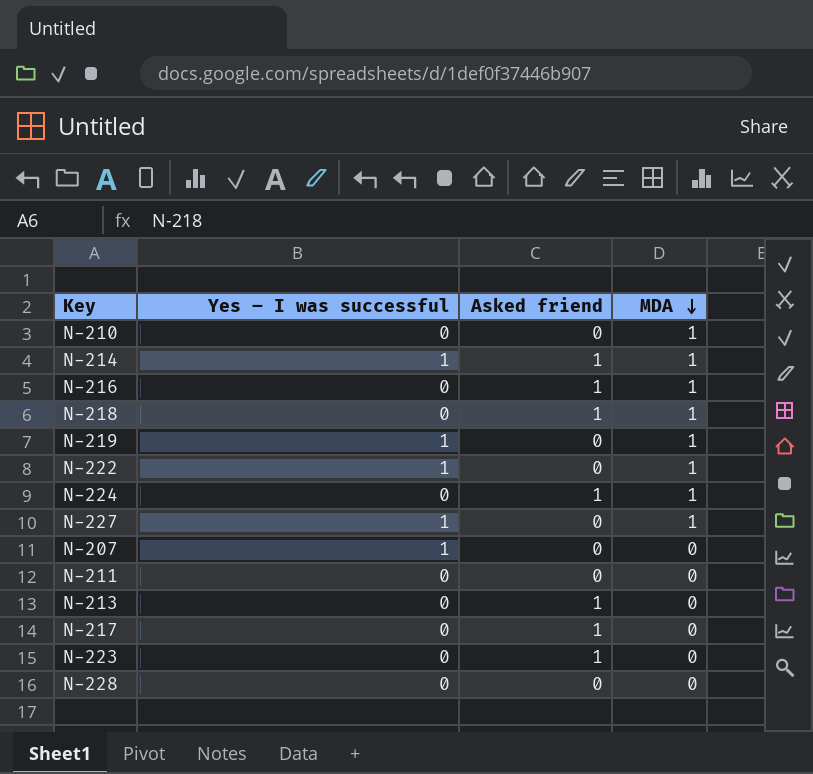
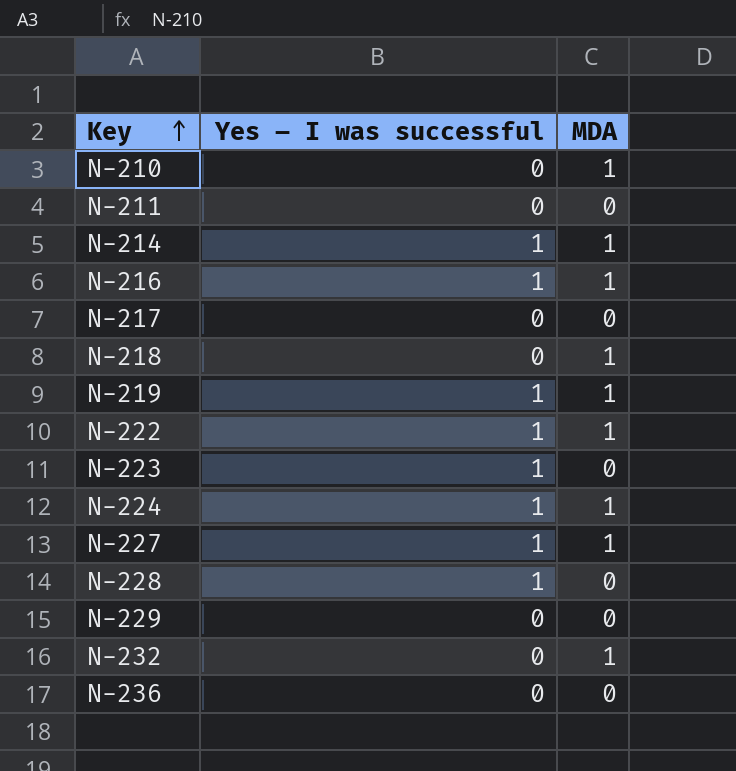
row order: MDA descending -> Key ascending
column Asked friend | position: 3 -> none
row N-207: 1 | 0 | 0 -> none
row N-213: 0 | 1 | 0 -> none
N-216 | Yes – I was successful: 0 -> 1
N-223 | Yes – I was successful: 0 -> 1
N-224 | Yes – I was successful: 0 -> 1
N-228 | Yes – I was successful: 0 -> 1
row N-229: none -> 0 | 0
row N-232: none -> 0 | 1
row N-236: none -> 0 | 0

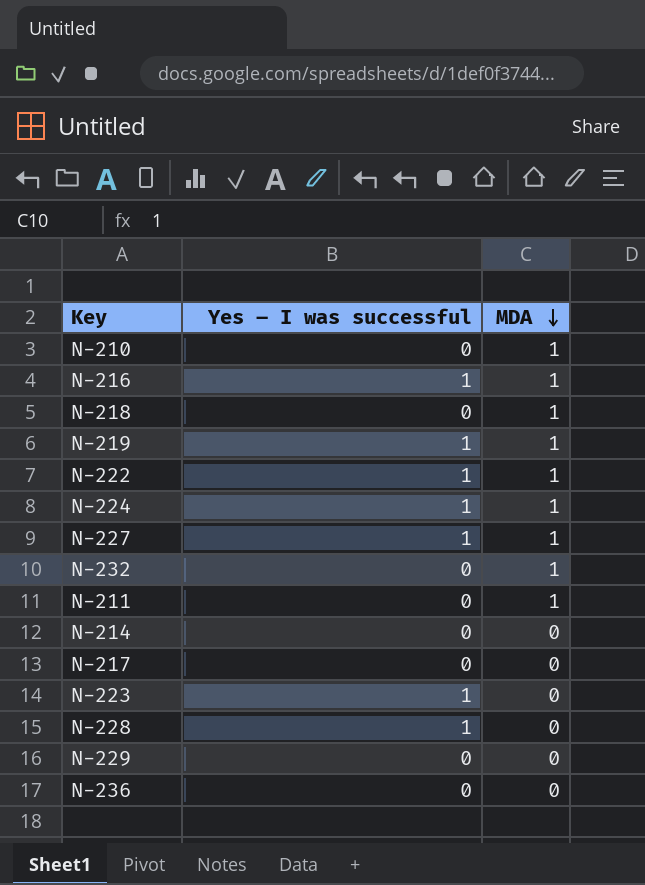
row order: Key ascending -> MDA descending
N-211 | MDA: 0 -> 1
N-214 | Yes – I was successful: 1 -> 0
N-214 | MDA: 1 -> 0

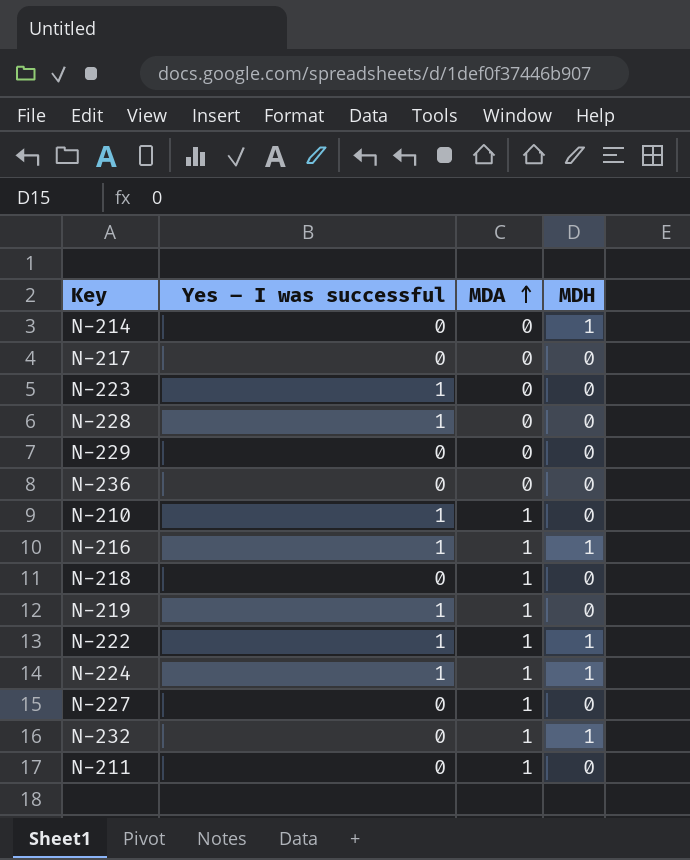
row order: MDA descending -> MDA ascending
column MDH | position: none -> 4
N-210 | Yes – I was successful: 0 -> 1
N-227 | Yes – I was successful: 1 -> 0

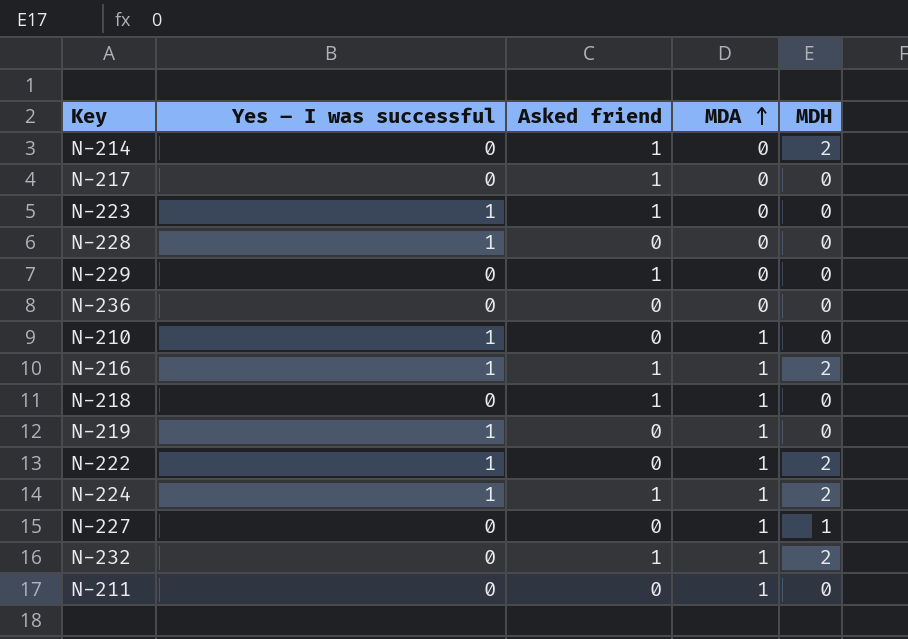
column Asked friend | position: none -> 3
N-214 | MDH: 1 -> 2
N-216 | MDH: 1 -> 2
N-222 | MDH: 1 -> 2
N-224 | MDH: 1 -> 2
N-227 | MDH: 0 -> 1
N-232 | MDH: 1 -> 2

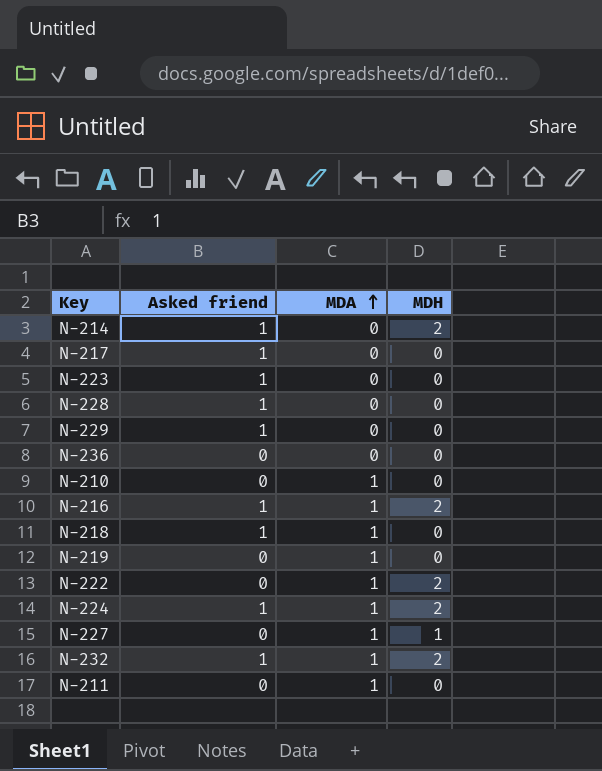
column Yes – I was successful | position: 2 -> none
N-228 | Asked friend: 0 -> 1

